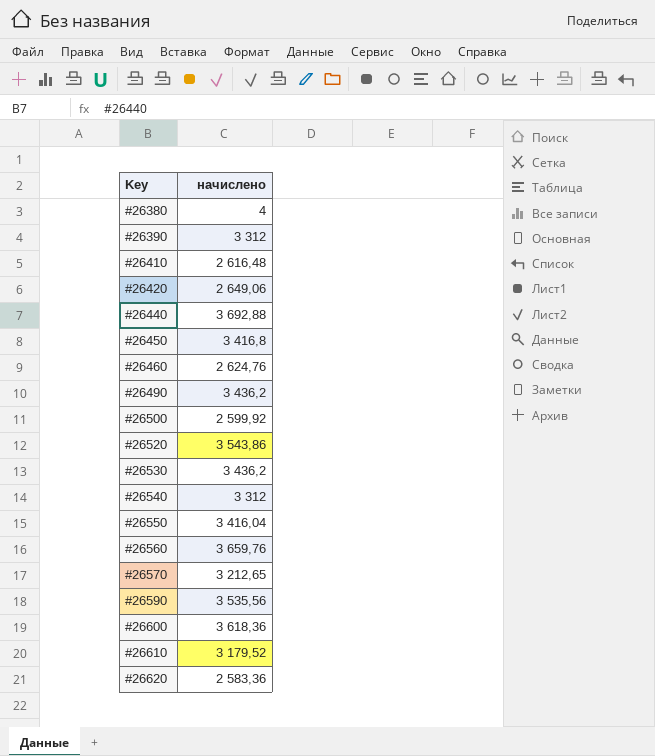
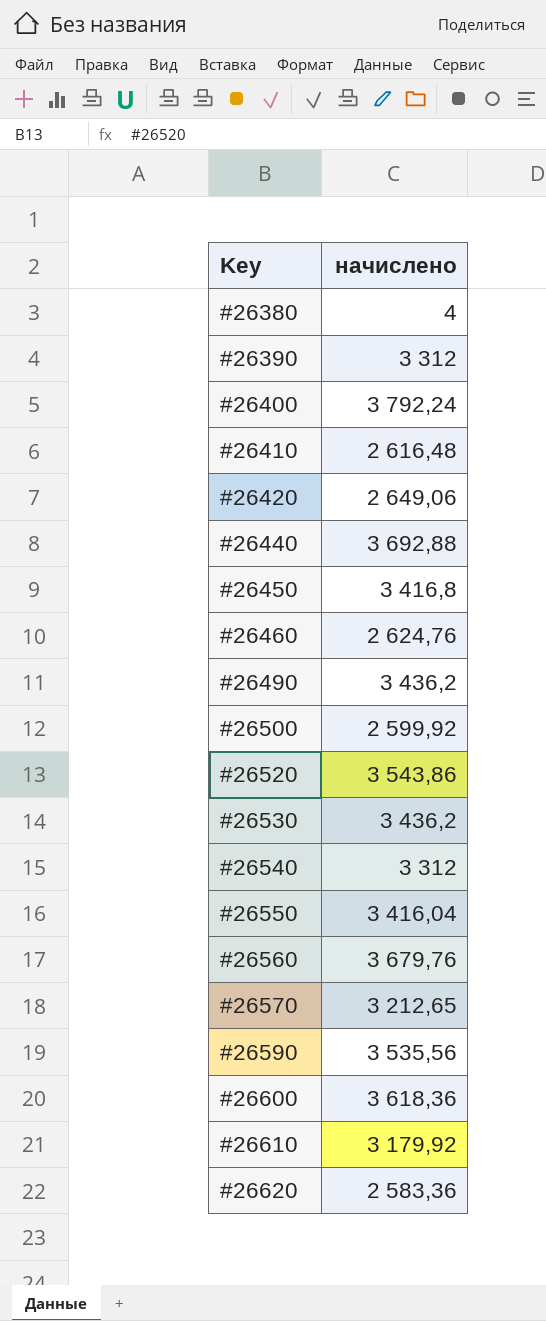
row #26400: none -> 3 792,24
#26560 | начислено: 3 659,76 -> 3 679,76
#26610 | начислено: 3 179,52 -> 3 179,92

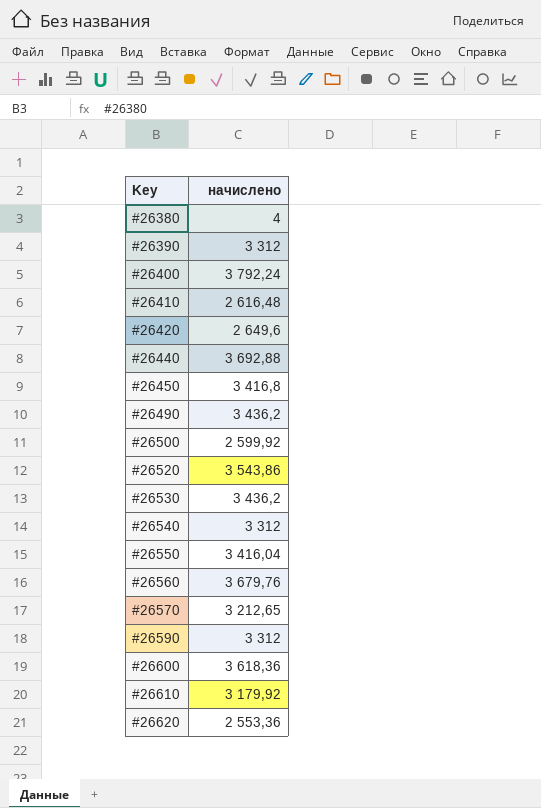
row #26460: 2 624,76 -> none
#26420 | начислено: 2 649,06 -> 2 649,6
#26590 | начислено: 3 535,56 -> 3 312
#26620 | начислено: 2 583,36 -> 2 553,36

